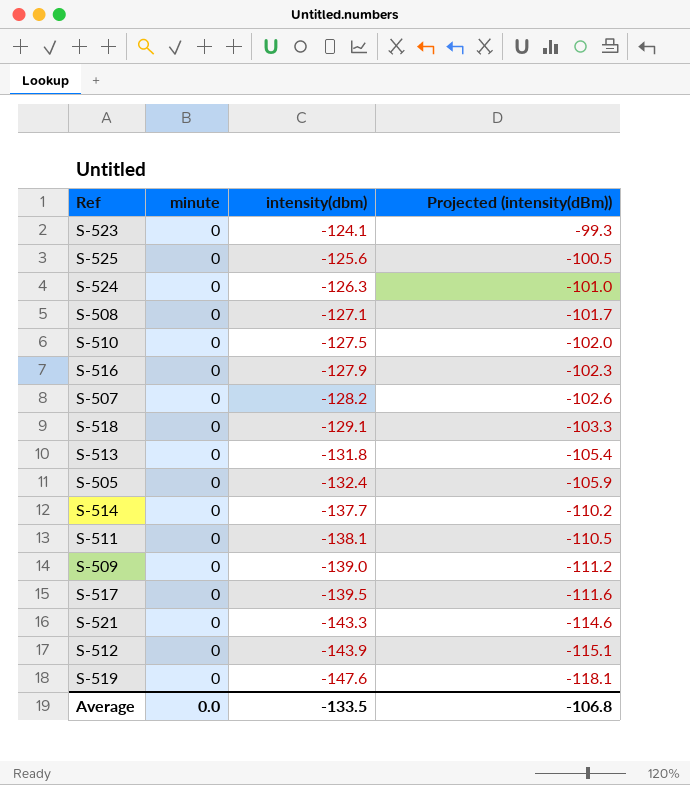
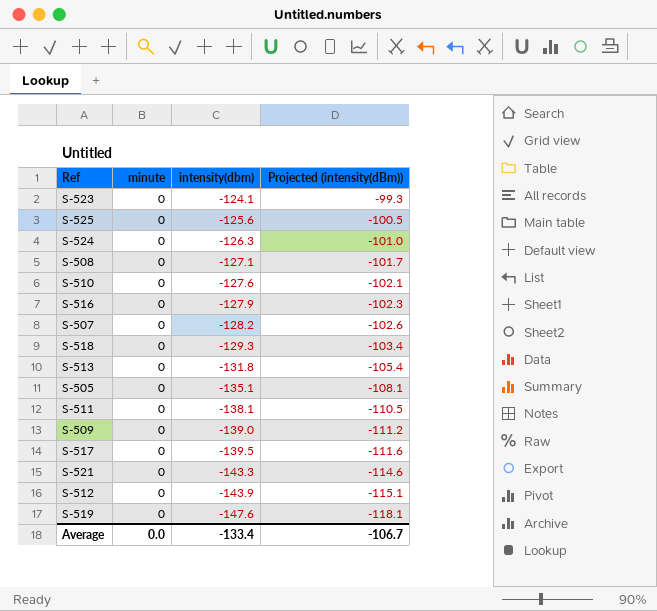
row S-514: 0 | -137.7 | -110.2 -> none
S-510 | intensity(dbm): -127.5 -> -127.6
S-510 | Projected (intensity(dBm)): -102.0 -> -102.1
S-518 | intensity(dbm): -129.1 -> -129.3
S-518 | Projected (intensity(dBm)): -103.3 -> -103.4
S-505 | intensity(dbm): -132.4 -> -135.1
S-505 | Projected (intensity(dBm)): -105.9 -> -108.1
Average | intensity(dbm): -133.5 -> -133.4
Average | Projected (intensity(dBm)): -106.8 -> -106.7

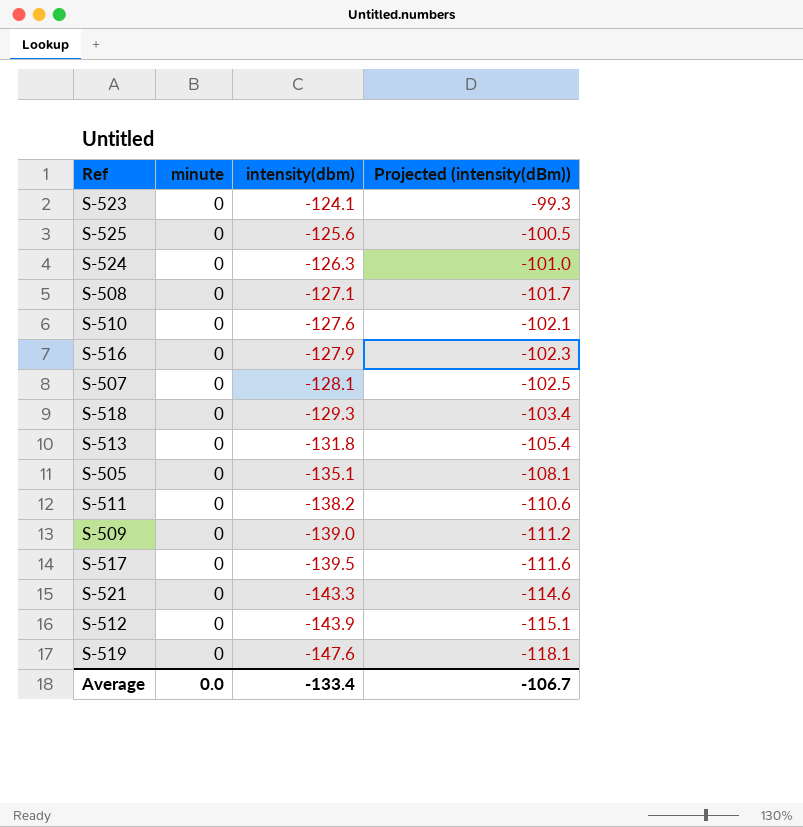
S-507 | intensity(dbm): -128.2 -> -128.1
S-507 | Projected (intensity(dBm)): -102.6 -> -102.5
S-511 | intensity(dbm): -138.1 -> -138.2
S-511 | Projected (intensity(dBm)): -110.5 -> -110.6

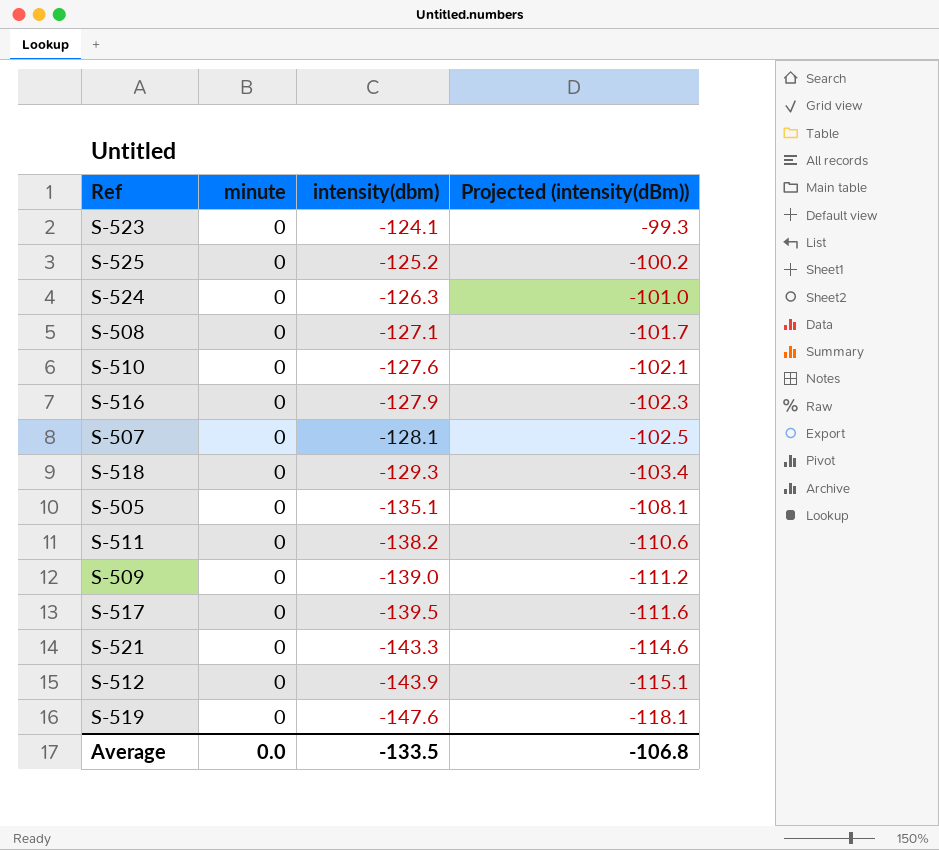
row S-513: 0 | -131.8 | -105.4 -> none
S-525 | intensity(dbm): -125.6 -> -125.2
S-525 | Projected (intensity(dBm)): -100.5 -> -100.2
Average | intensity(dbm): -133.4 -> -133.5
Average | Projected (intensity(dBm)): -106.7 -> -106.8

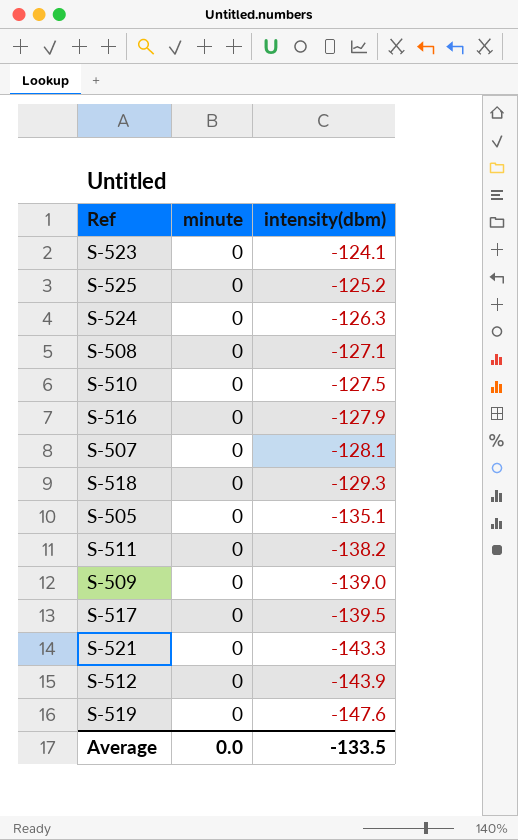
column Projected (intensity(dBm)) | formula: [intensity(dbm)] * 0.8 -> none
S-510 | intensity(dbm): -127.6 -> -127.5

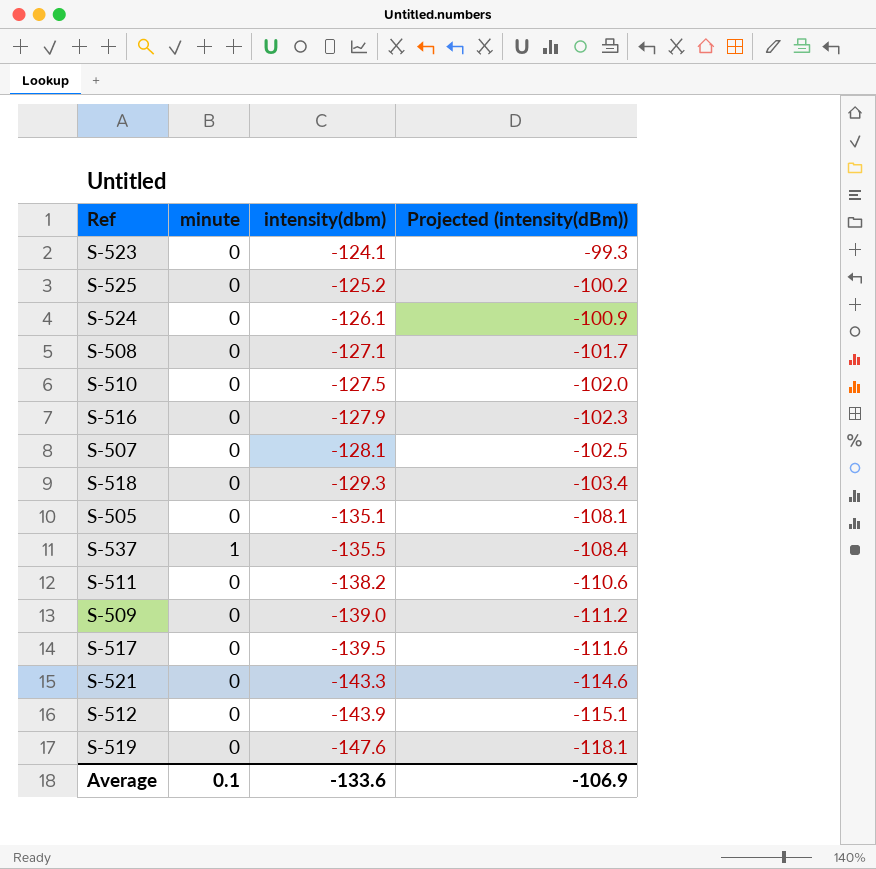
column Projected (intensity(dBm)) | formula: none -> [intensity(dbm)] * 0.8
S-524 | intensity(dbm): -126.3 -> -126.1
row S-537: none -> 1 | -135.5 | -108.4
Average | minute: 0.0 -> 0.1
Average | intensity(dbm): -133.5 -> -133.6

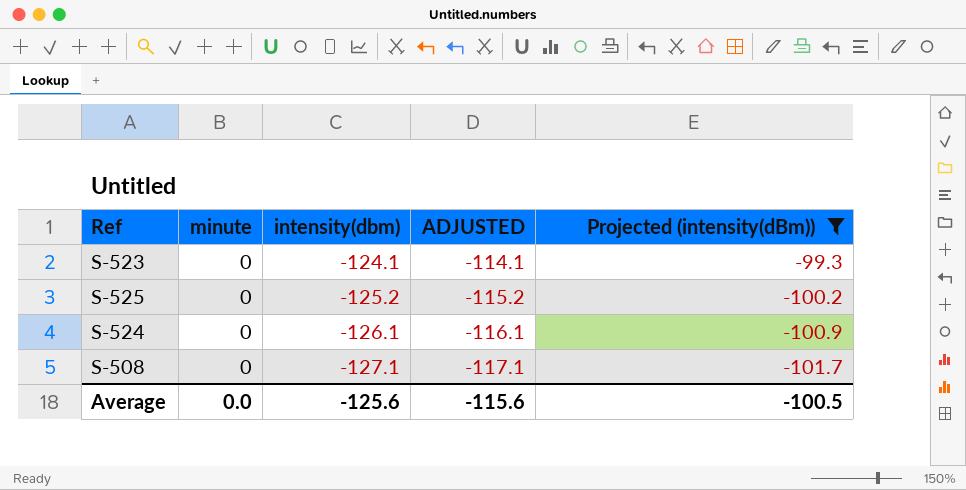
filter: none -> Projected (intensity(dBm)) >= -101.7
column ADJUSTED | formula: none -> [intensity(dbm)] + 10
Average | minute: 0.1 -> 0.0
Average | intensity(dbm): -133.6 -> -125.6
Average | Projected (intensity(dBm)): -106.9 -> -100.5

